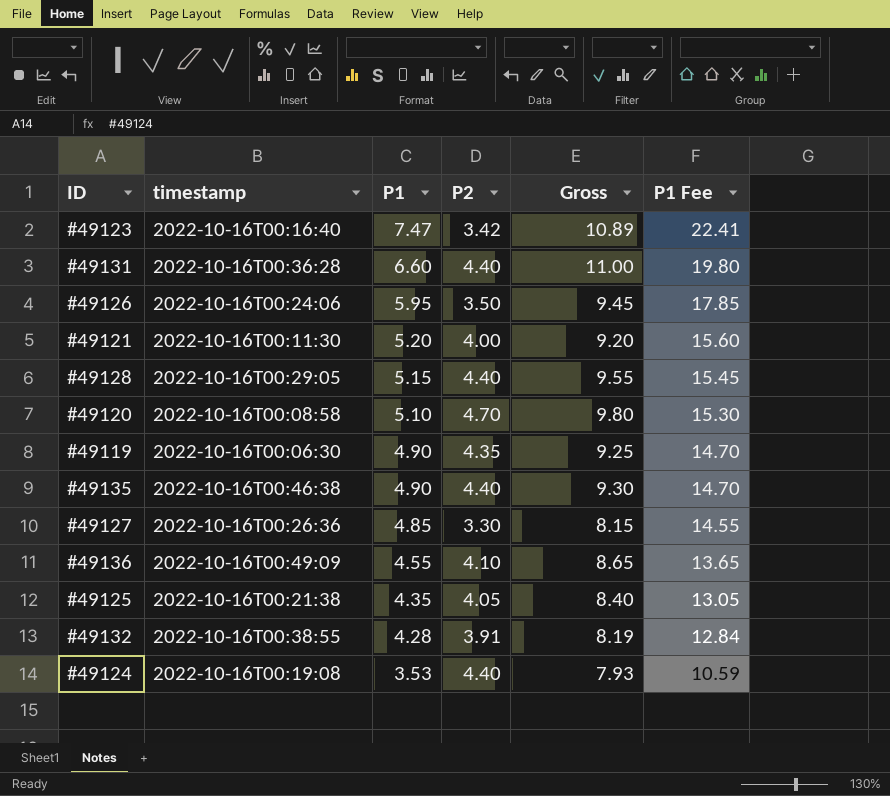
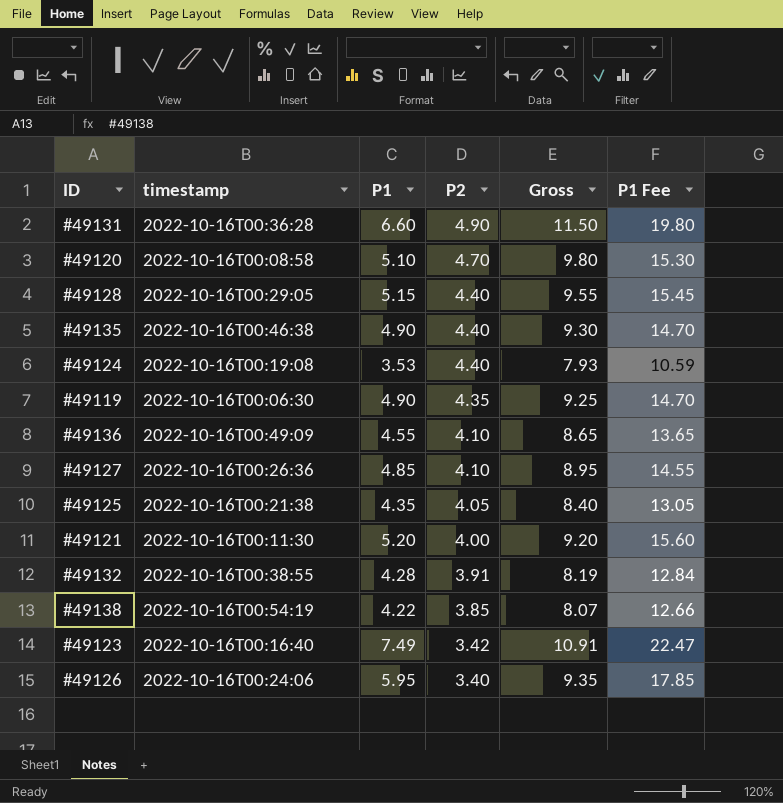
row order: P1 descending -> P2 descending
#49131 | P2: 4.40 -> 4.90
#49131 | Gross: 11.00 -> 11.50
#49127 | P2: 3.30 -> 4.10
#49127 | Gross: 8.15 -> 8.95
row #49138: none -> 2022-10-16T00:54:19 | 4.22 | 3.85 | 8.07 | 12.66
#49123 | P1: 7.47 -> 7.49
#49123 | Gross: 10.89 -> 10.91
#49123 | P1 Fee: 22.41 -> 22.47
#49126 | P2: 3.50 -> 3.40
#49126 | Gross: 9.45 -> 9.35

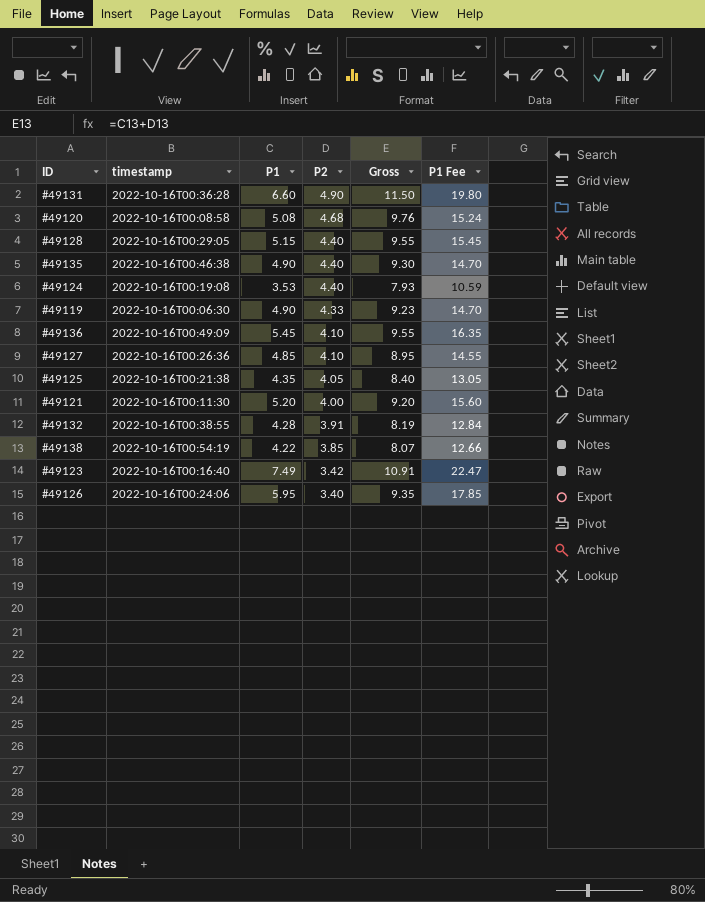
#49120 | P1: 5.10 -> 5.08
#49120 | P2: 4.70 -> 4.68
#49120 | Gross: 9.80 -> 9.76
#49120 | P1 Fee: 15.30 -> 15.24
#49119 | P2: 4.35 -> 4.33
#49119 | Gross: 9.25 -> 9.23
#49136 | P1: 4.55 -> 5.45
#49136 | Gross: 8.65 -> 9.55
#49136 | P1 Fee: 13.65 -> 16.35

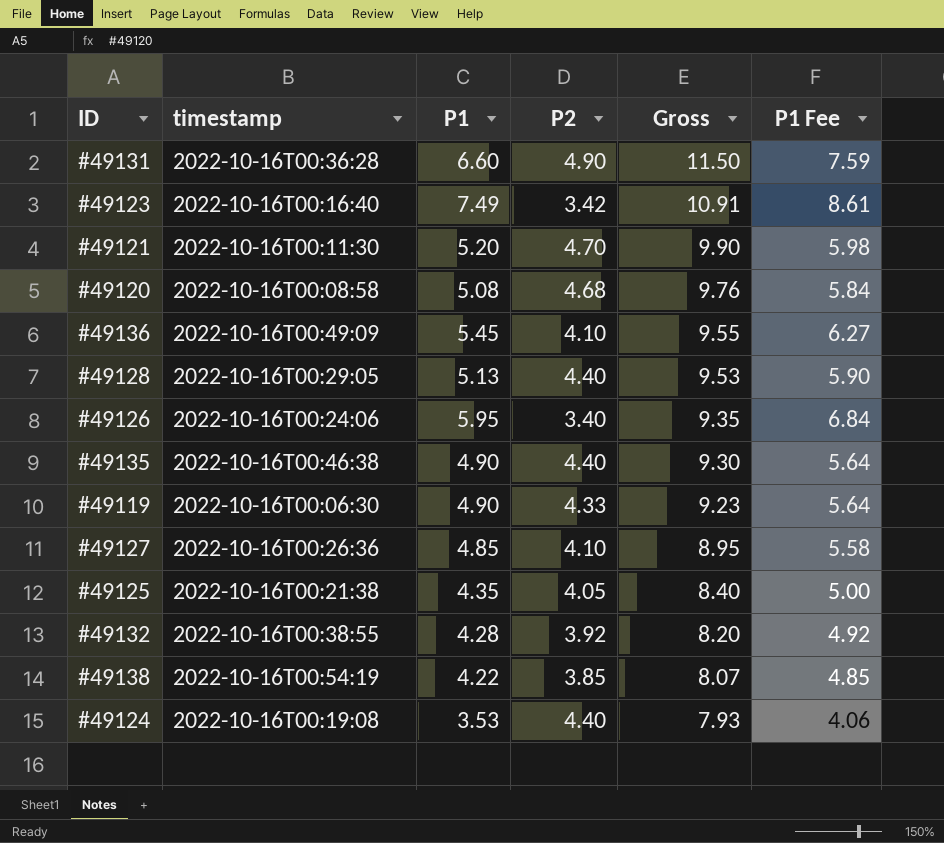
row order: P2 descending -> Gross descending
column P1 Fee | formula: [P1] * 3 -> [P1] * 1.15
#49121 | P2: 4.00 -> 4.70
#49121 | Gross: 9.20 -> 9.90
#49128 | P1: 5.15 -> 5.13
#49128 | Gross: 9.55 -> 9.53
#49132 | P2: 3.91 -> 3.92
#49132 | Gross: 8.19 -> 8.20

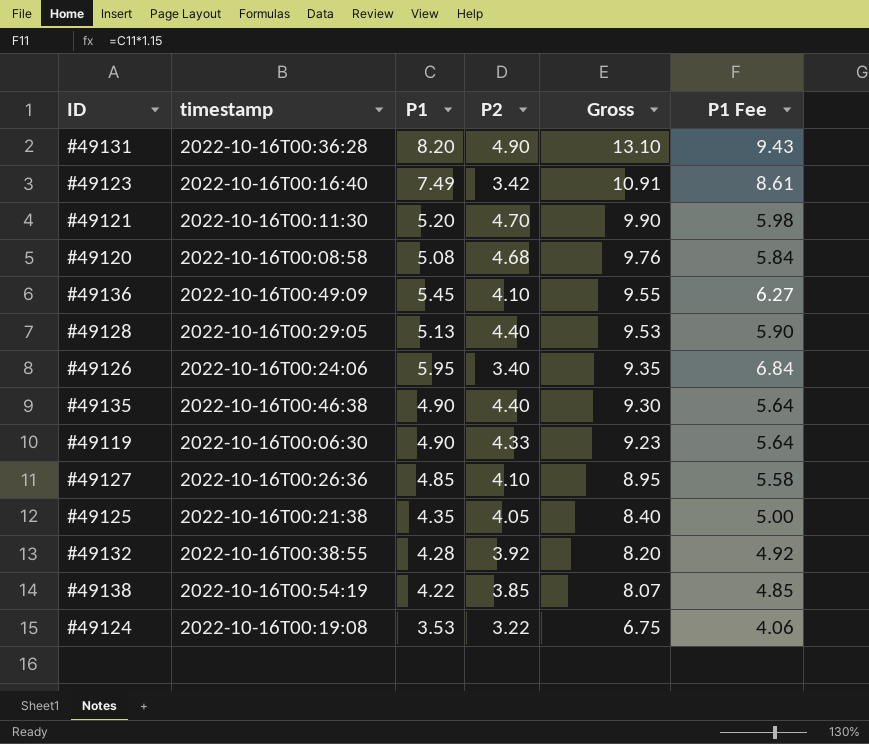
#49131 | P1: 6.60 -> 8.20
#49131 | Gross: 11.50 -> 13.10
#49131 | P1 Fee: 7.59 -> 9.43
#49124 | P2: 4.40 -> 3.22
#49124 | Gross: 7.93 -> 6.75

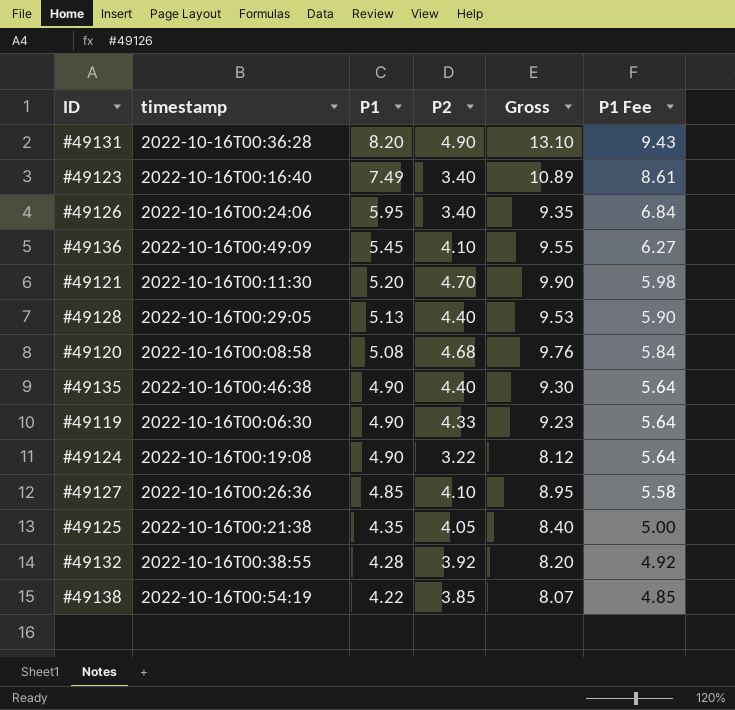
row order: Gross descending -> P1 descending
#49123 | P2: 3.42 -> 3.40
#49123 | Gross: 10.91 -> 10.89
#49124 | P1: 3.53 -> 4.90
#49124 | Gross: 6.75 -> 8.12
#49124 | P1 Fee: 4.06 -> 5.64

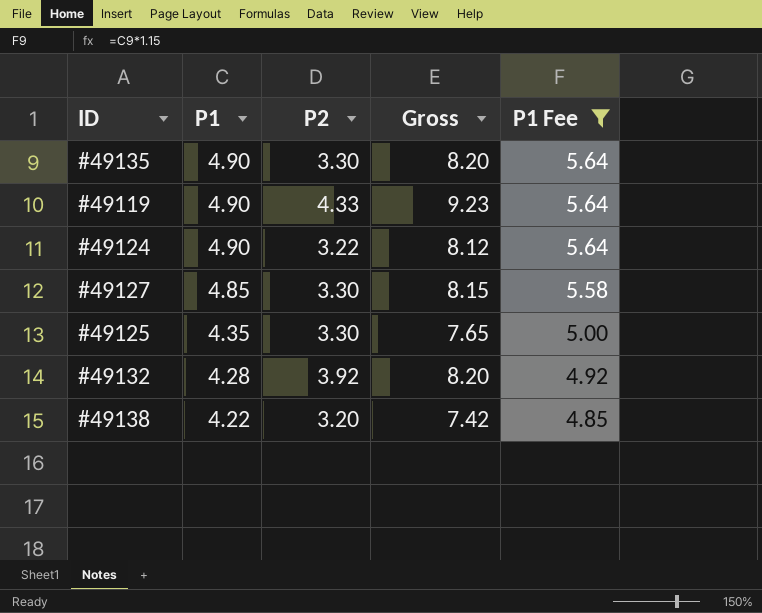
filter: none -> P1 Fee <= 5.64
column timestamp | position: 2 -> none
#49135 | P2: 4.40 -> 3.30
#49135 | Gross: 9.30 -> 8.20
#49127 | P2: 4.10 -> 3.30
#49127 | Gross: 8.95 -> 8.15
#49125 | P2: 4.05 -> 3.30
#49125 | Gross: 8.40 -> 7.65
#49138 | P2: 3.85 -> 3.20
#49138 | Gross: 8.07 -> 7.42

